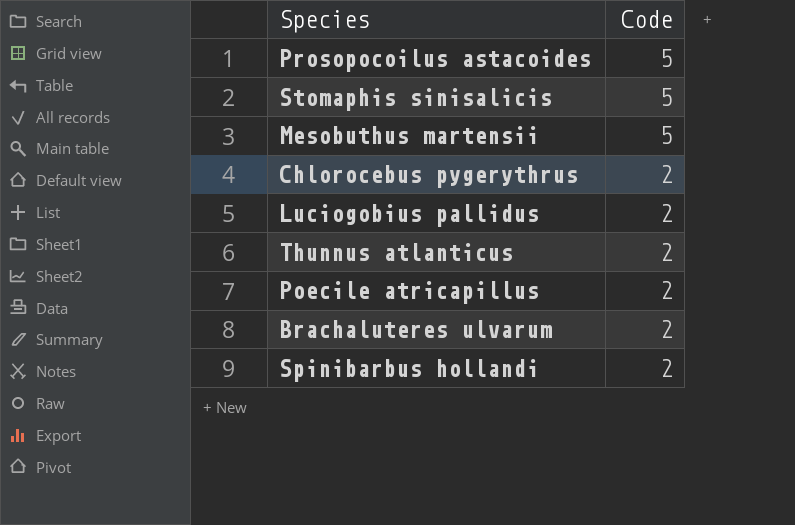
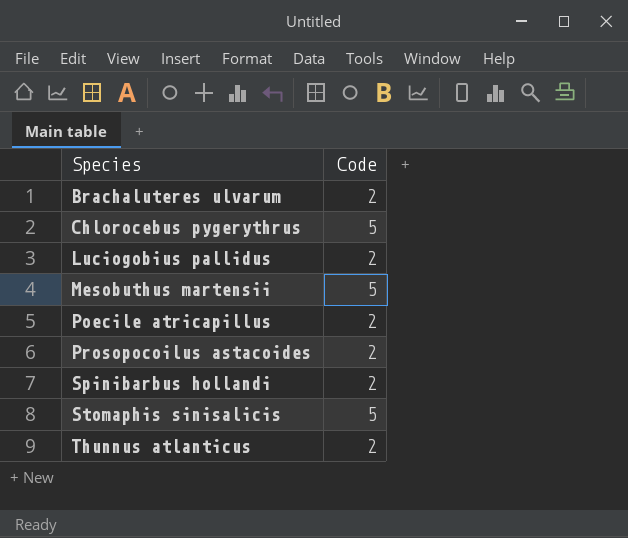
row order: Code descending -> Species ascending
Chlorocebus pygerythrus | Code: 2 -> 5
Prosopocoilus astacoides | Code: 5 -> 2

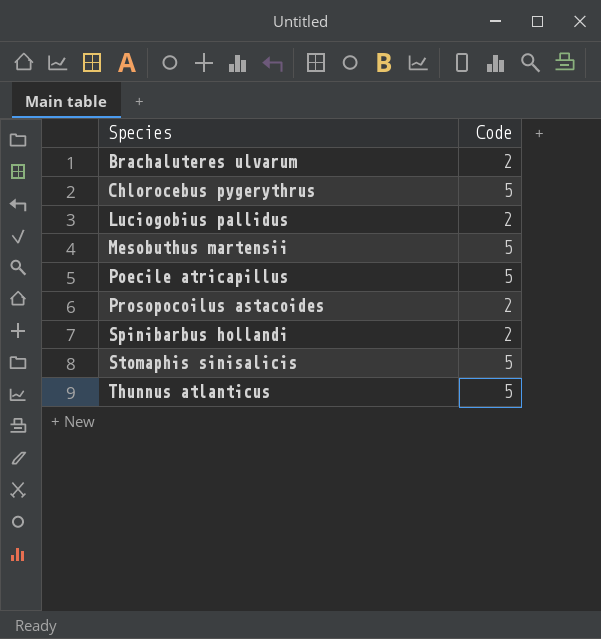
Poecile atricapillus | Code: 2 -> 5
Thunnus atlanticus | Code: 2 -> 5

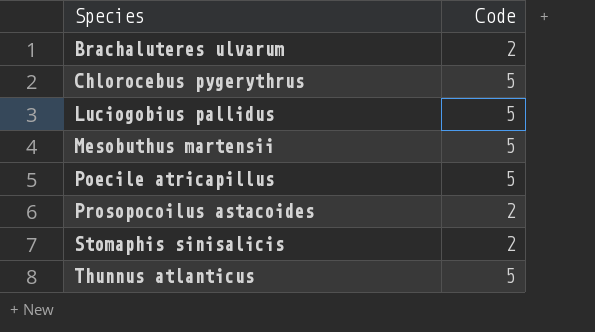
row Spinibarbus hollandi: 2 -> none
Luciogobius pallidus | Code: 2 -> 5
Stomaphis sinisalicis | Code: 5 -> 2

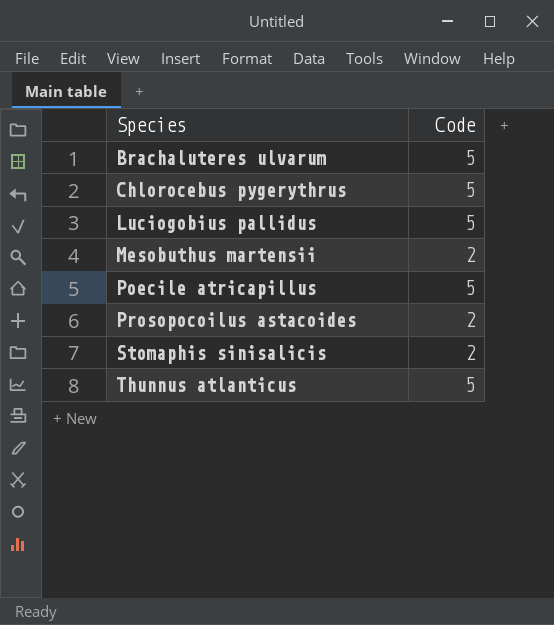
Brachaluteres ulvarum | Code: 2 -> 5
Mesobuthus martensii | Code: 5 -> 2

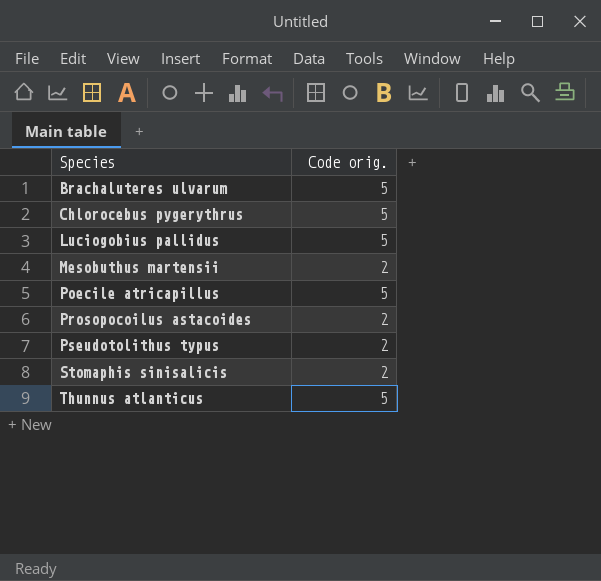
column name: Code -> Code orig.
row Pseudotolithus typus: none -> 2

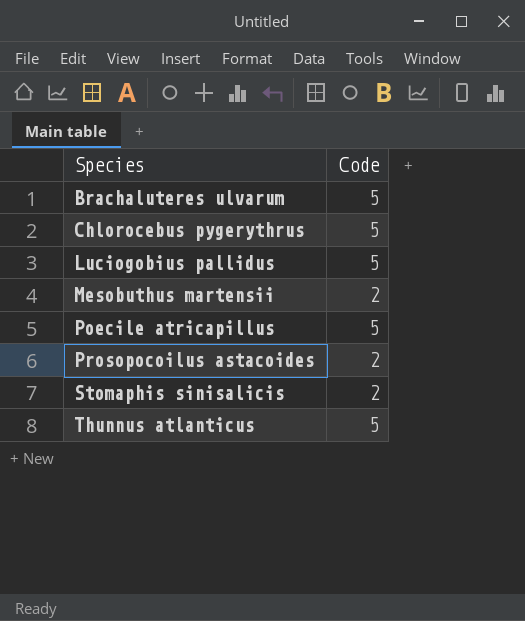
column name: Code orig. -> Code
row Pseudotolithus typus: 2 -> none

